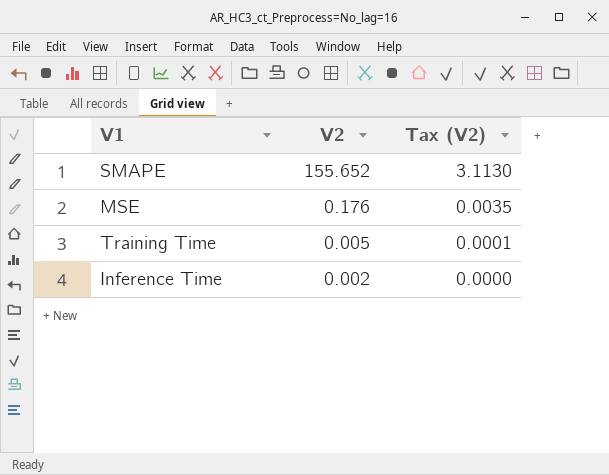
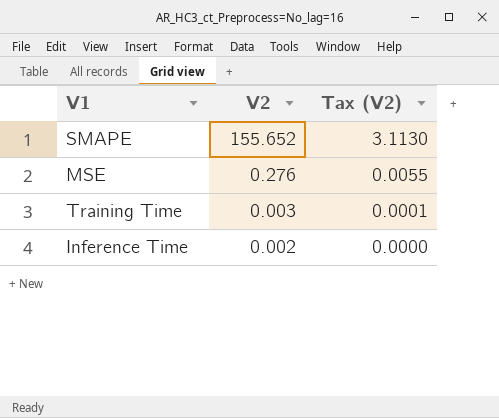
MSE | V2: 0.176 -> 0.276
MSE | Tax (V2): 0.0035 -> 0.0055
Training Time | V2: 0.005 -> 0.003

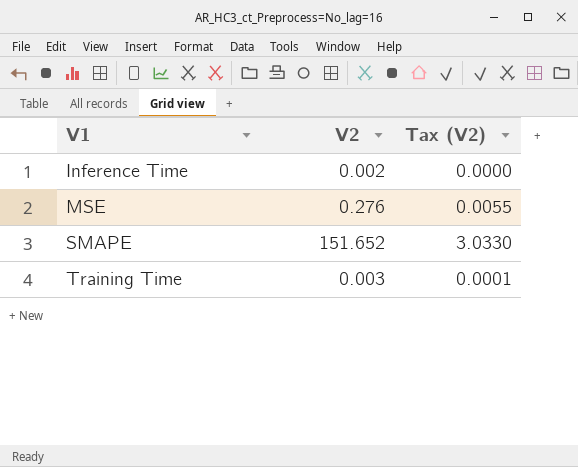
row order: V2 descending -> V1 ascending
SMAPE | V2: 155.652 -> 151.652
SMAPE | Tax (V2): 3.1130 -> 3.0330

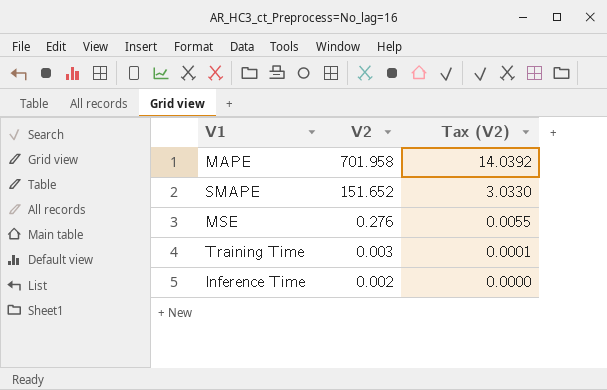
row order: V1 ascending -> V2 descending
row MAPE: none -> 701.958 | 14.0392

